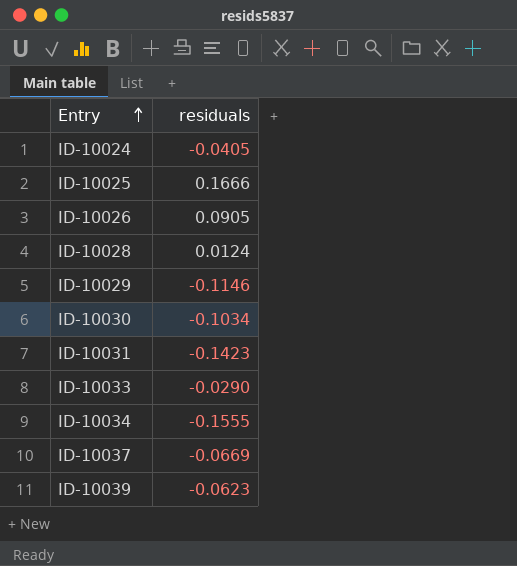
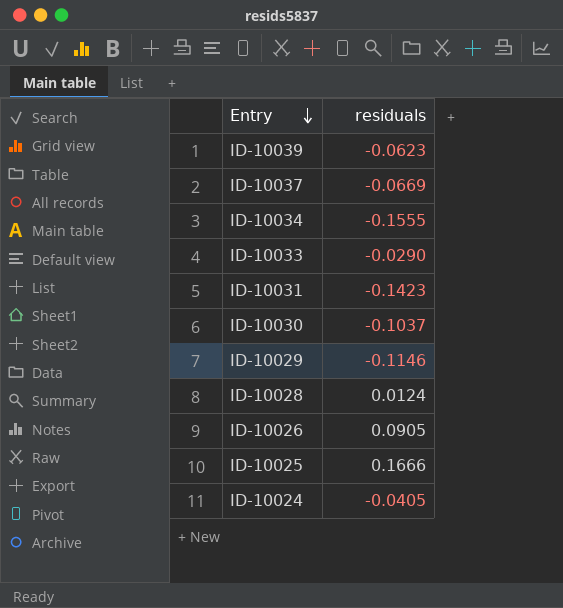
row order: Entry ascending -> Entry descending
ID-10030 | residuals: -0.1034 -> -0.1037

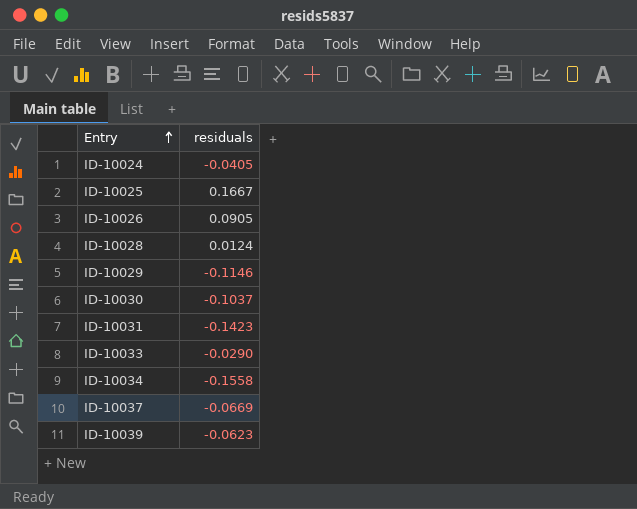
row order: Entry descending -> Entry ascending
ID-10025 | residuals: 0.1666 -> 0.1667
ID-10034 | residuals: -0.1555 -> -0.1558

